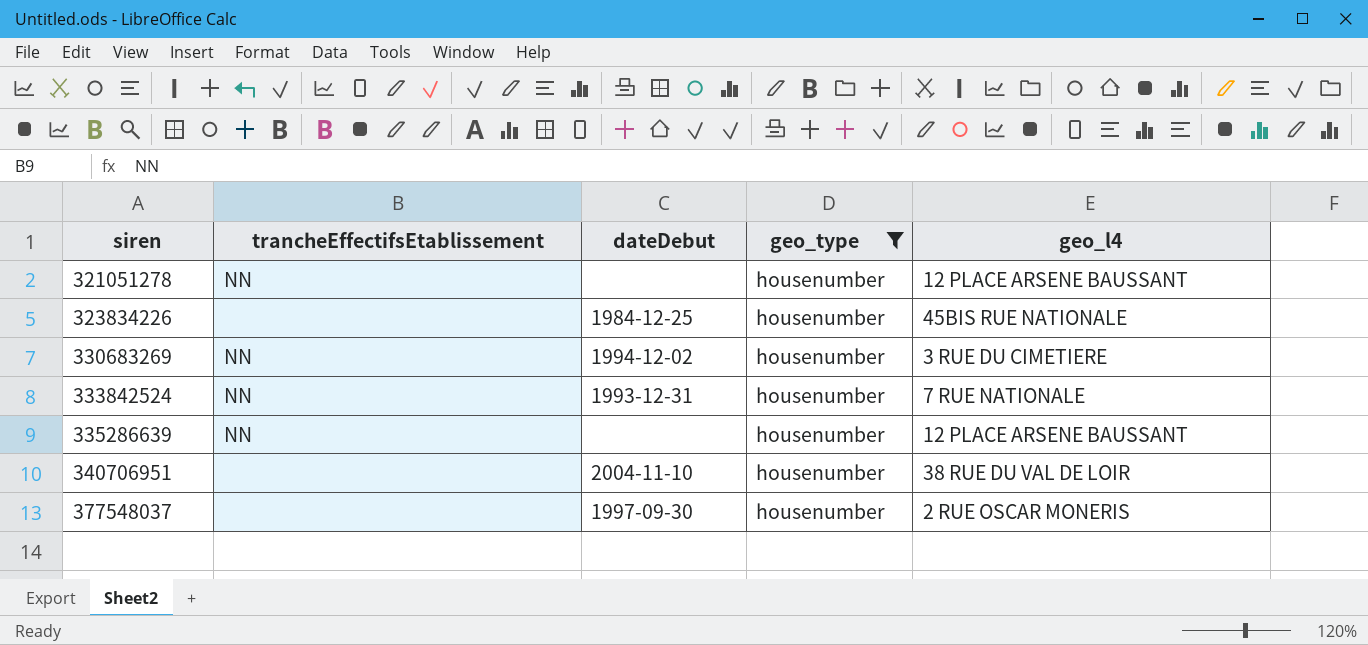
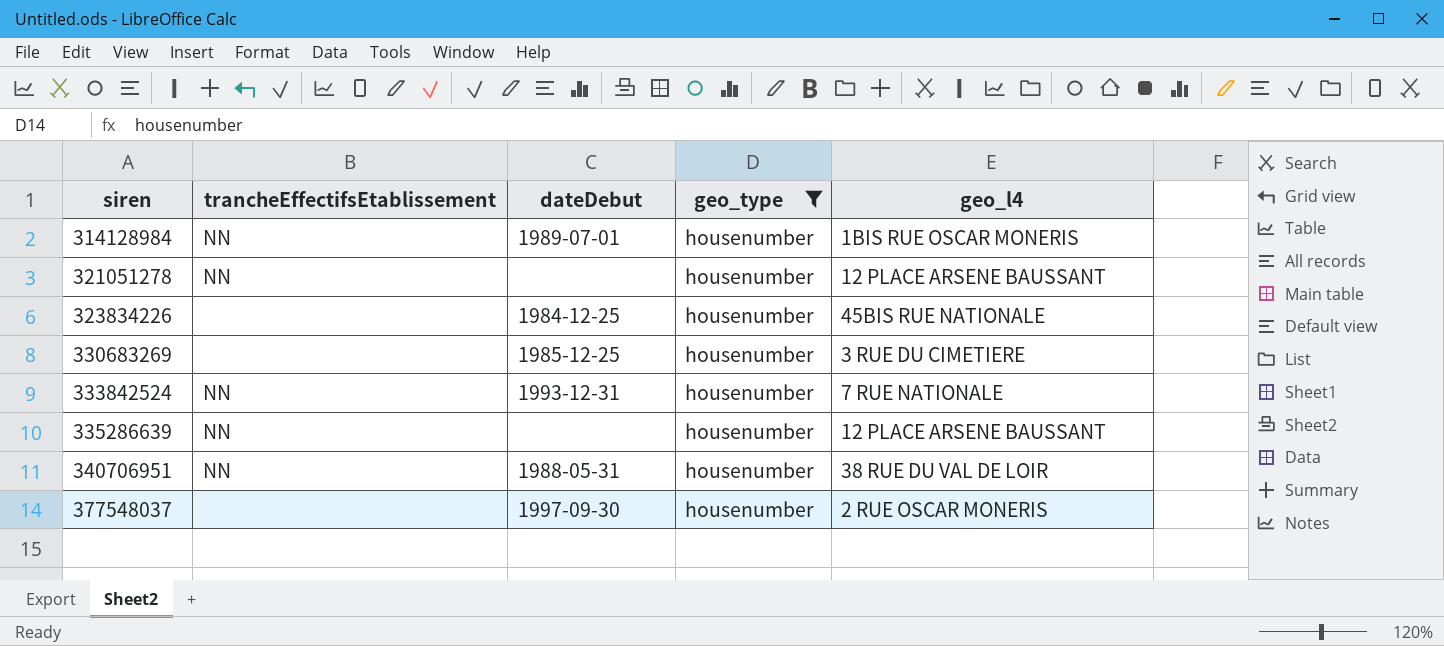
row 314128984: none -> NN | 1989-07-01 | housenumber | 1BIS RUE OSCAR MONERIS
330683269 | trancheEffectifsEtablissement: NN -> none
330683269 | dateDebut: 1994-12-02 -> 1985-12-25
340706951 | trancheEffectifsEtablissement: none -> NN
340706951 | dateDebut: 2004-11-10 -> 1988-05-31

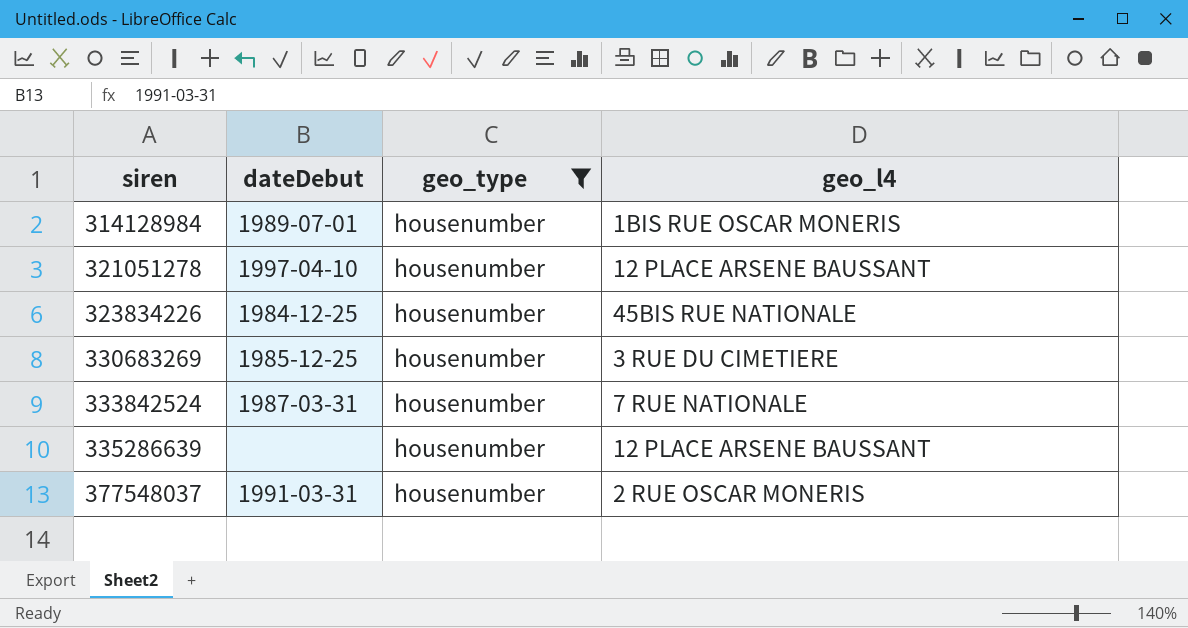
column trancheEffectifsEtablissement | position: 2 -> none
row 340706951: NN | 1988-05-31 | housenumber | 38 RUE DU VAL DE LOIR -> none
321051278 | dateDebut: none -> 1997-04-10
333842524 | dateDebut: 1993-12-31 -> 1987-03-31
377548037 | dateDebut: 1997-09-30 -> 1991-03-31

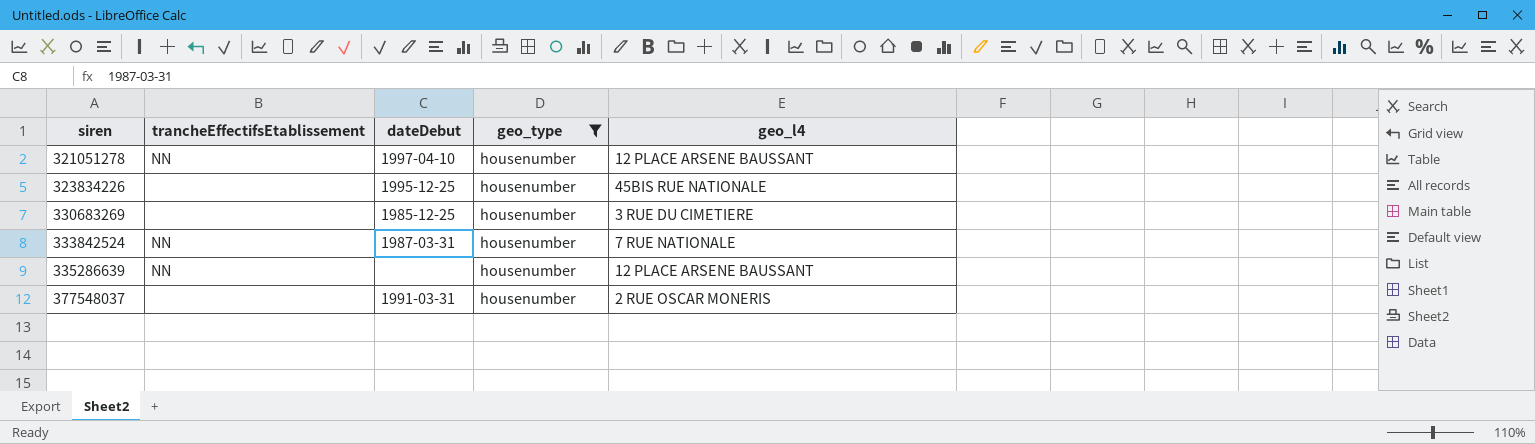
column trancheEffectifsEtablissement | position: none -> 2
row 314128984: 1989-07-01 | housenumber | 1BIS RUE OSCAR MONERIS -> none
323834226 | dateDebut: 1984-12-25 -> 1995-12-25

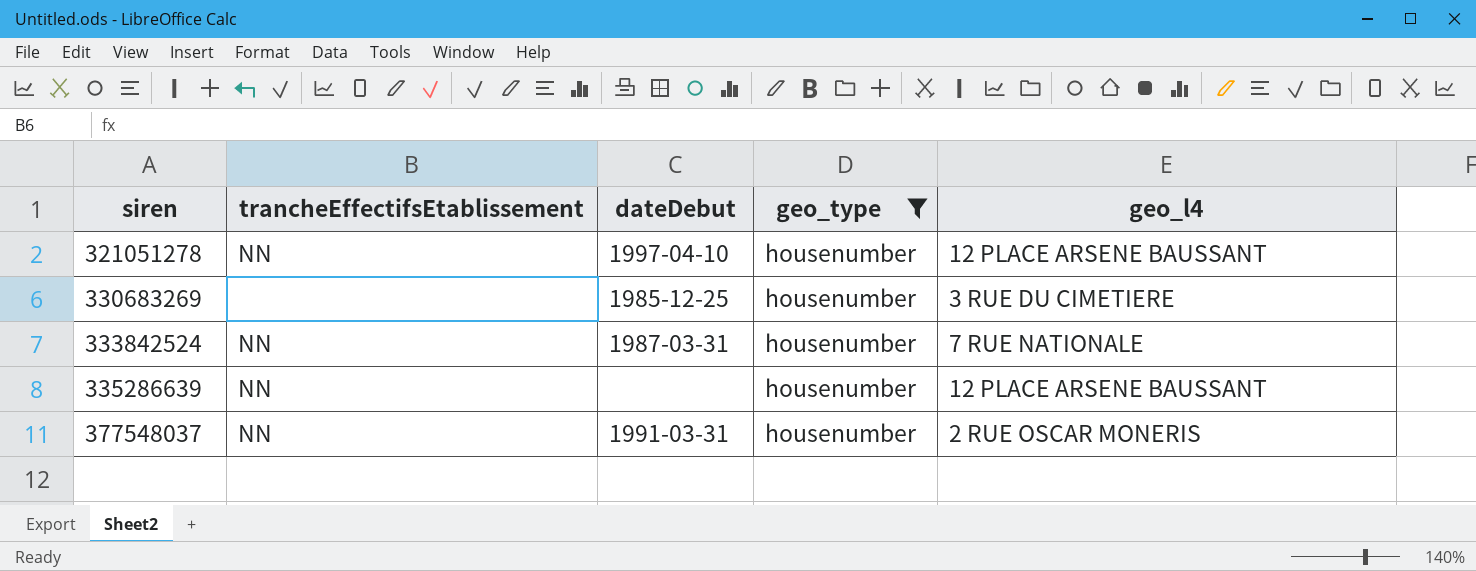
row 323834226: none | 1995-12-25 | housenumber | 45BIS RUE NATIONALE -> none
377548037 | trancheEffectifsEtablissement: none -> NN

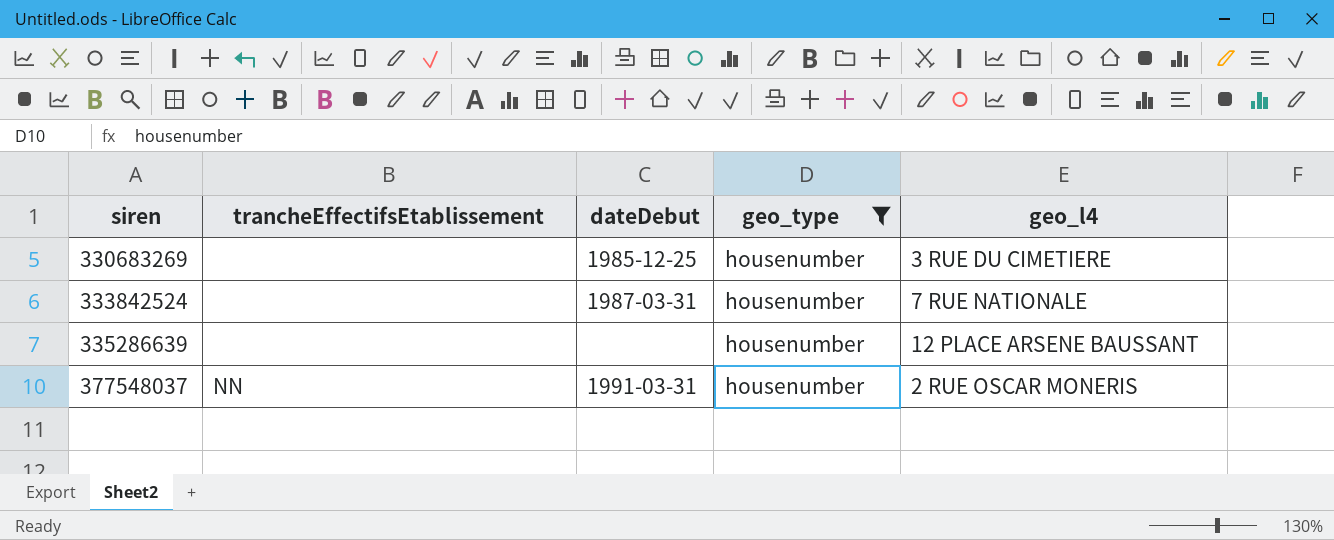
row 321051278: NN | 1997-04-10 | housenumber | 12 PLACE ARSENE BAUSSANT -> none
333842524 | trancheEffectifsEtablissement: NN -> none
335286639 | trancheEffectifsEtablissement: NN -> none

